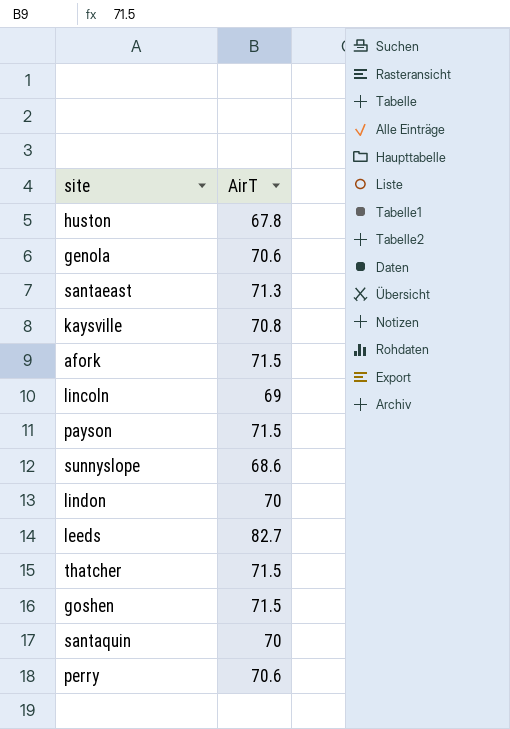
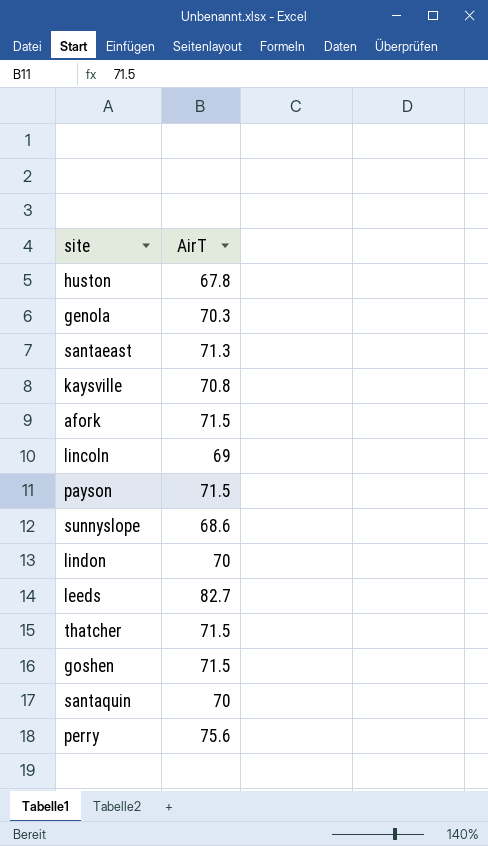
genola | AirT: 70.6 -> 70.3
perry | AirT: 70.6 -> 75.6

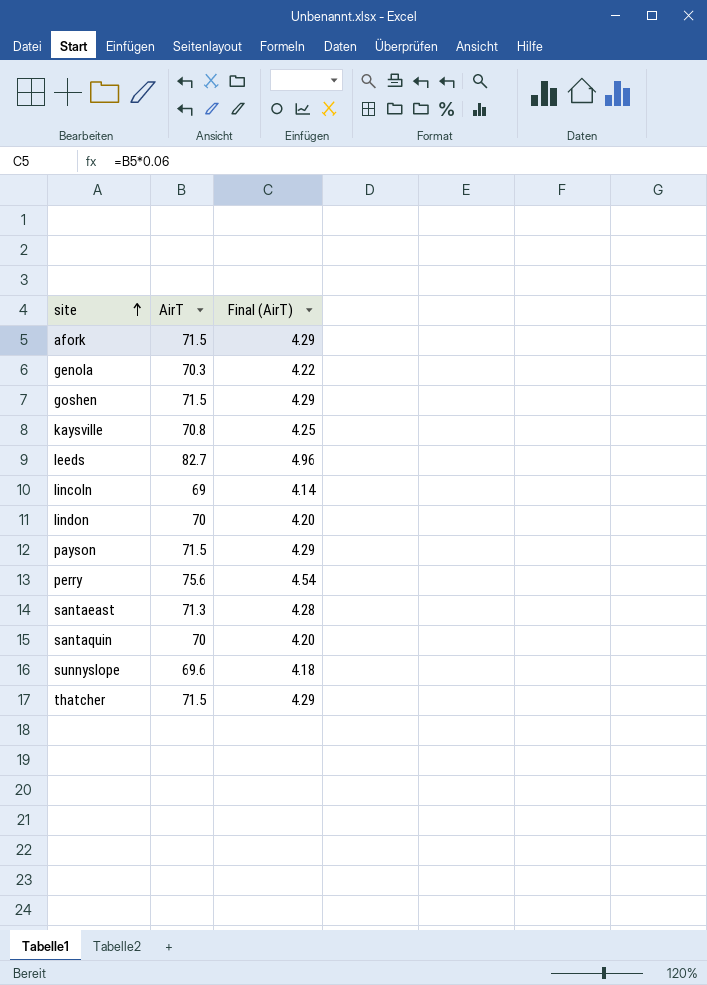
row order: none -> site ascending
column Final (AirT) | formula: none -> [AirT] * 0.06
row huston: 67.8 -> none
sunnyslope | AirT: 68.6 -> 69.6

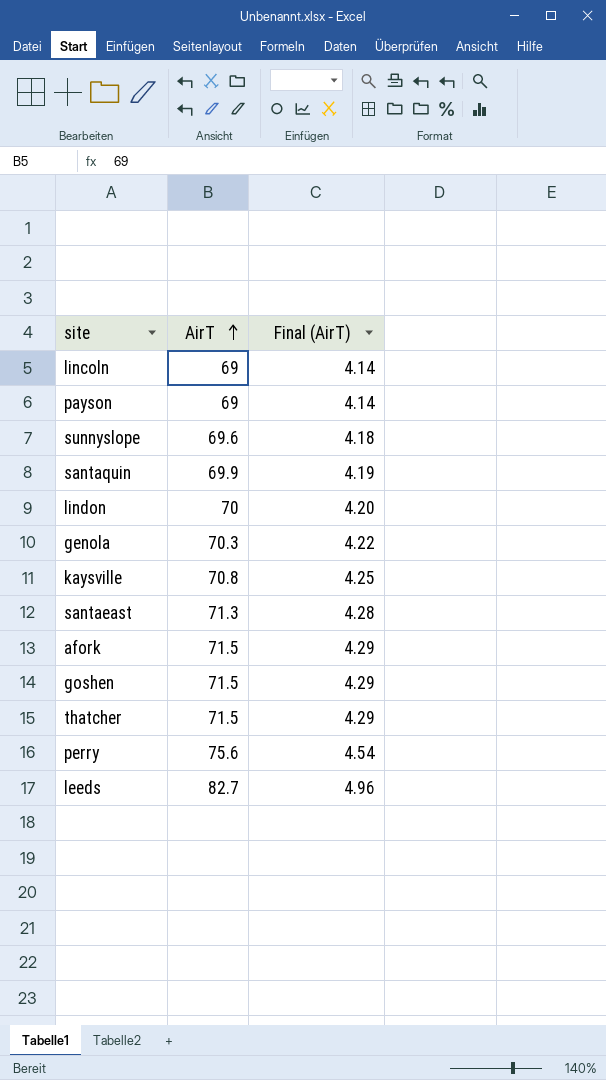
row order: site ascending -> AirT ascending
payson | AirT: 71.5 -> 69
payson | Final (AirT): 4.29 -> 4.14
santaquin | AirT: 70 -> 69.9
santaquin | Final (AirT): 4.20 -> 4.19

